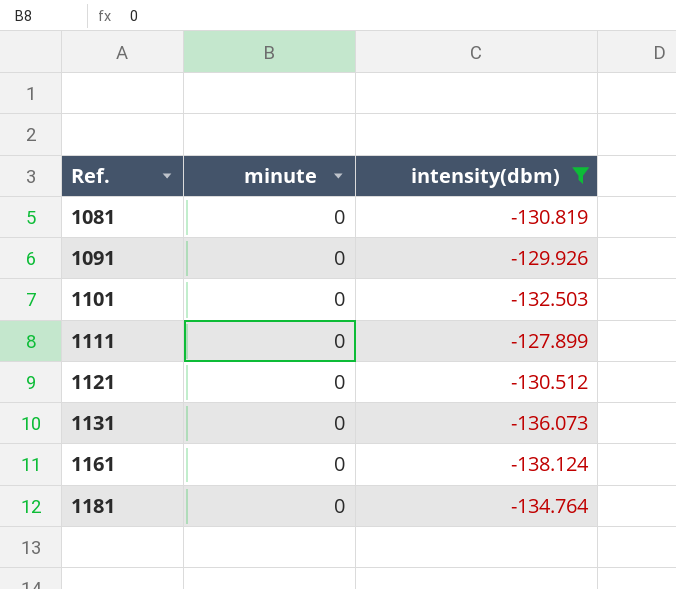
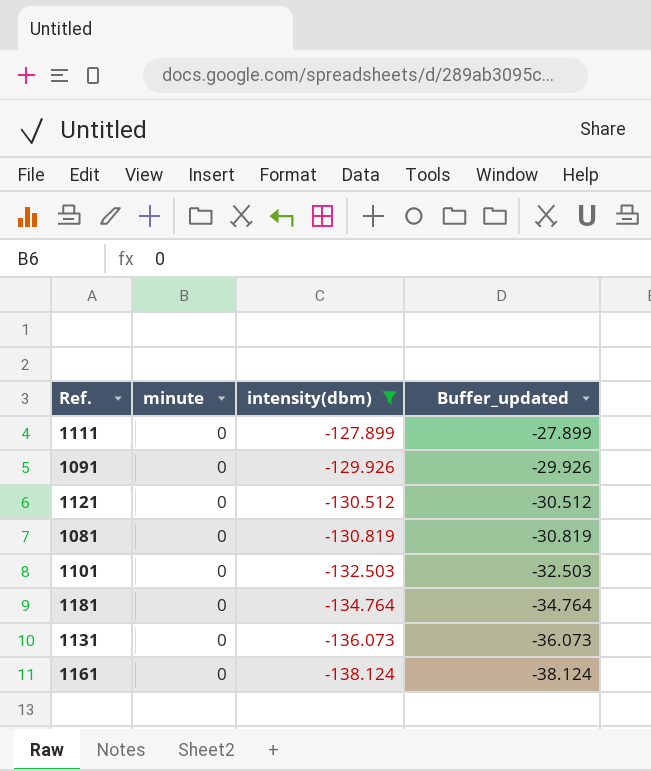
row order: Ref. ascending -> intensity(dbm) descending
column Buffer_updated | formula: none -> [intensity(dbm)] + 100

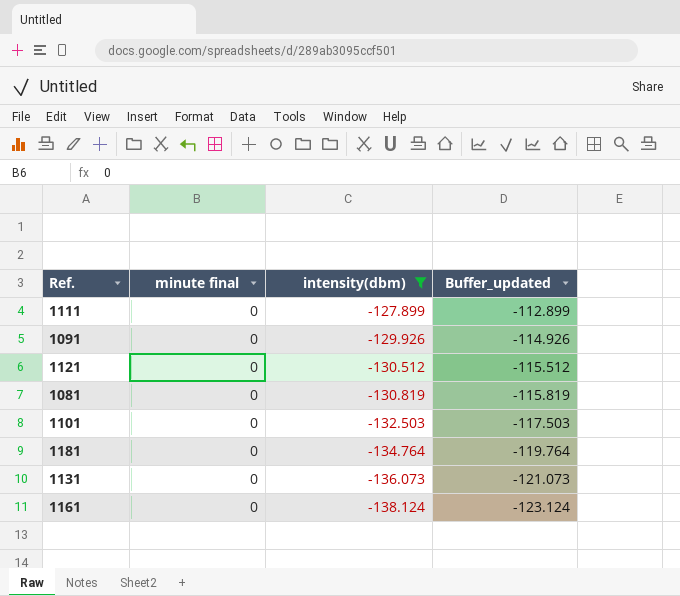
column name: minute -> minute final
column Buffer_updated | formula: [intensity(dbm)] + 100 -> [intensity(dbm)] + 15

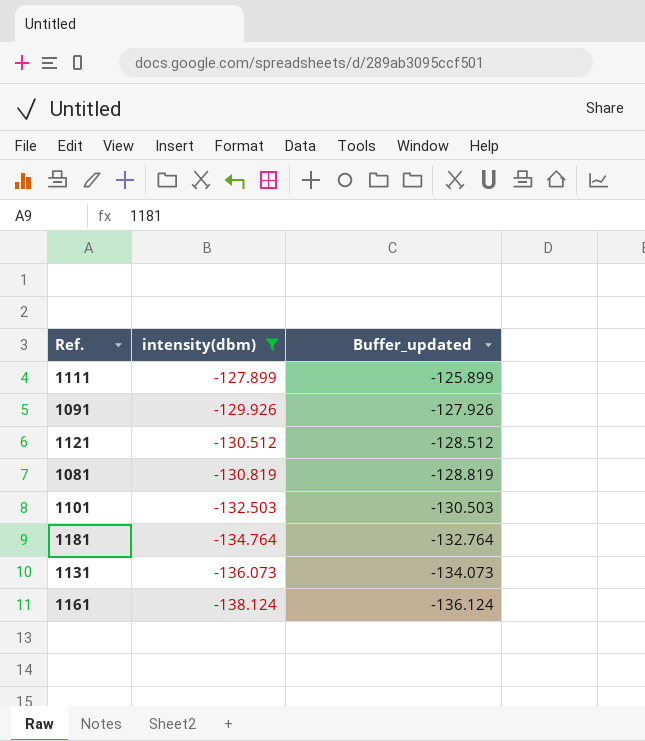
column minute final | position: 2 -> none
column Buffer_updated | formula: [intensity(dbm)] + 15 -> [intensity(dbm)] + 2

